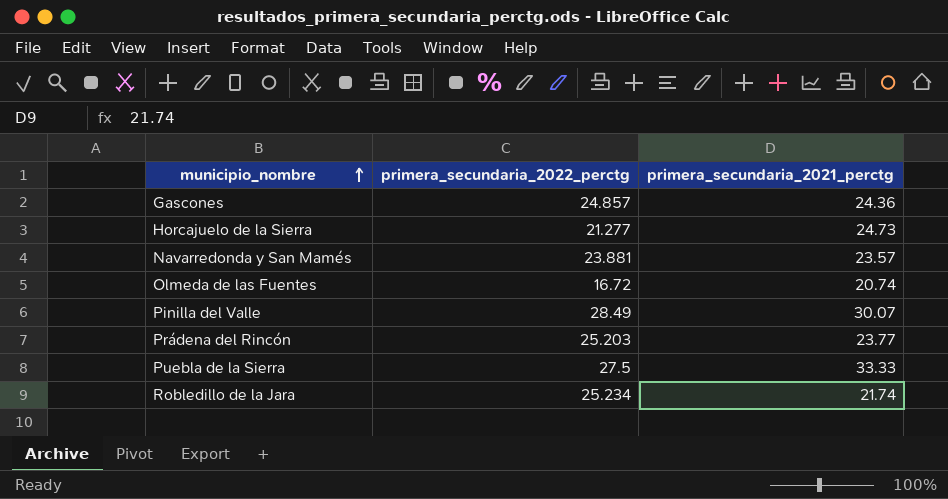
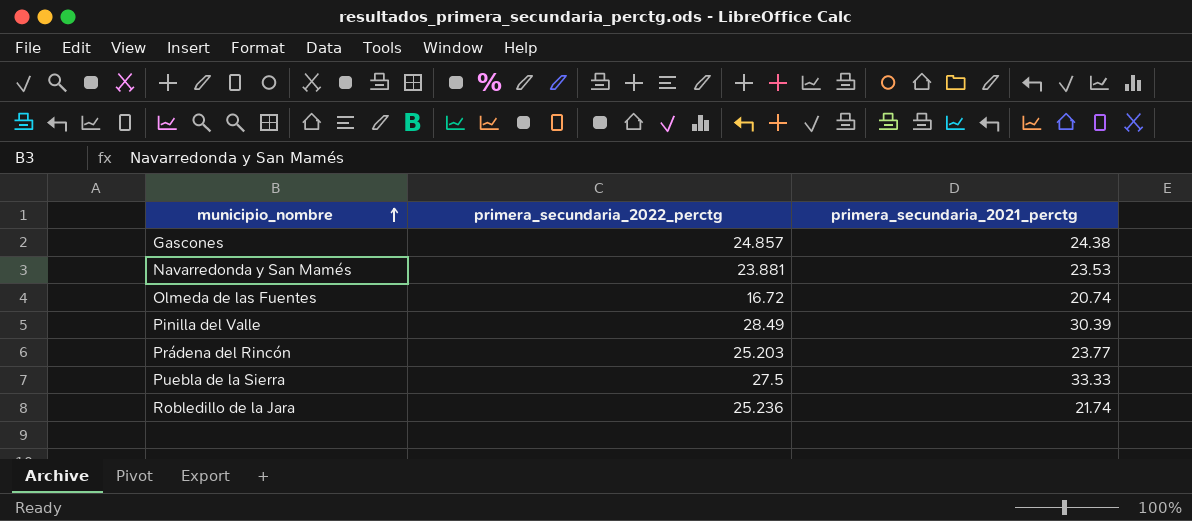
row Horcajuelo de la Sierra: 21.277 | 24.73 -> none
Gascones | primera_secundaria_2021_perctg: 24.36 -> 24.38
Navarredonda y San Mamés | primera_secundaria_2021_perctg: 23.57 -> 23.53
Pinilla del Valle | primera_secundaria_2021_perctg: 30.07 -> 30.39
Robledillo de la Jara | primera_secundaria_2022_perctg: 25.234 -> 25.236

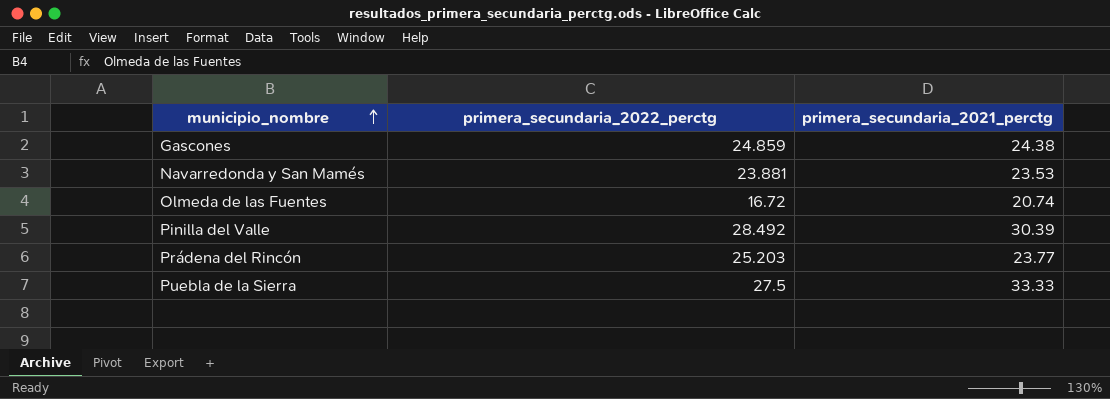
row Robledillo de la Jara: 25.236 | 21.74 -> none
Gascones | primera_secundaria_2022_perctg: 24.857 -> 24.859
Pinilla del Valle | primera_secundaria_2022_perctg: 28.49 -> 28.492

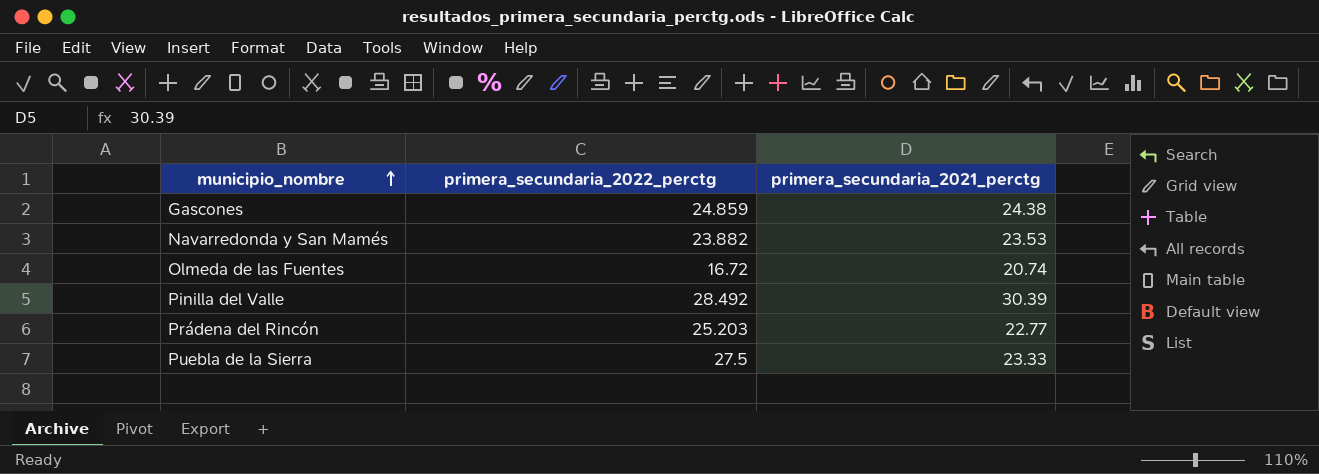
Navarredonda y San Mamés | primera_secundaria_2022_perctg: 23.881 -> 23.882
Prádena del Rincón | primera_secundaria_2021_perctg: 23.77 -> 22.77
Puebla de la Sierra | primera_secundaria_2021_perctg: 33.33 -> 23.33

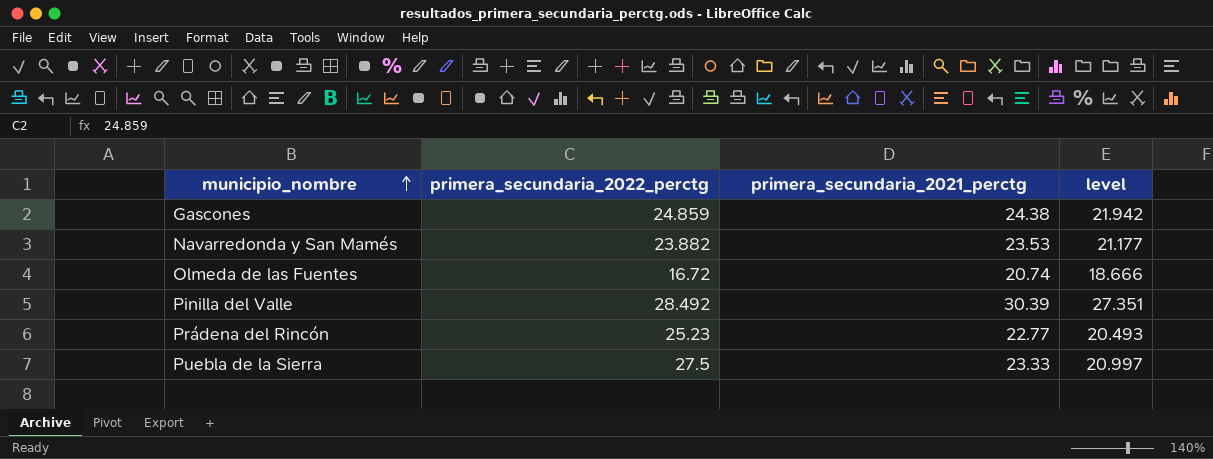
column level | formula: none -> [primera_secundaria_2021_perctg] * 0.9
Prádena del Rincón | primera_secundaria_2022_perctg: 25.203 -> 25.23

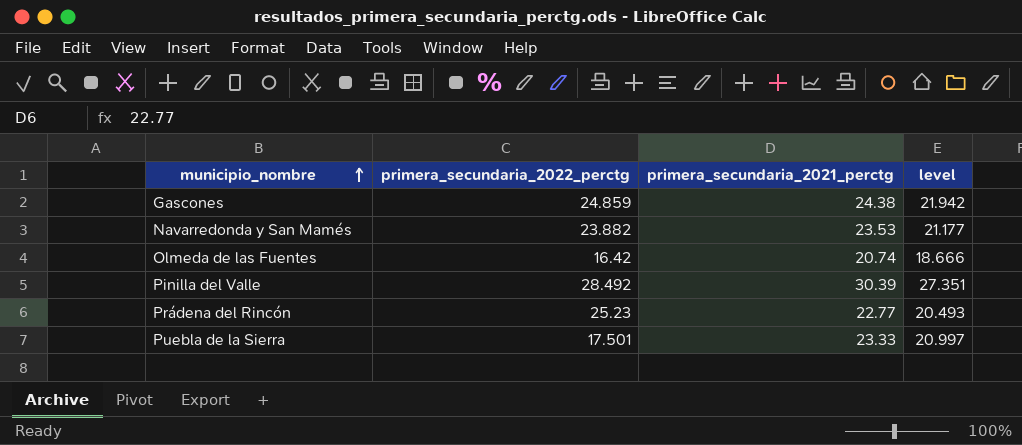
Olmeda de las Fuentes | primera_secundaria_2022_perctg: 16.72 -> 16.42
Puebla de la Sierra | primera_secundaria_2022_perctg: 27.5 -> 17.501

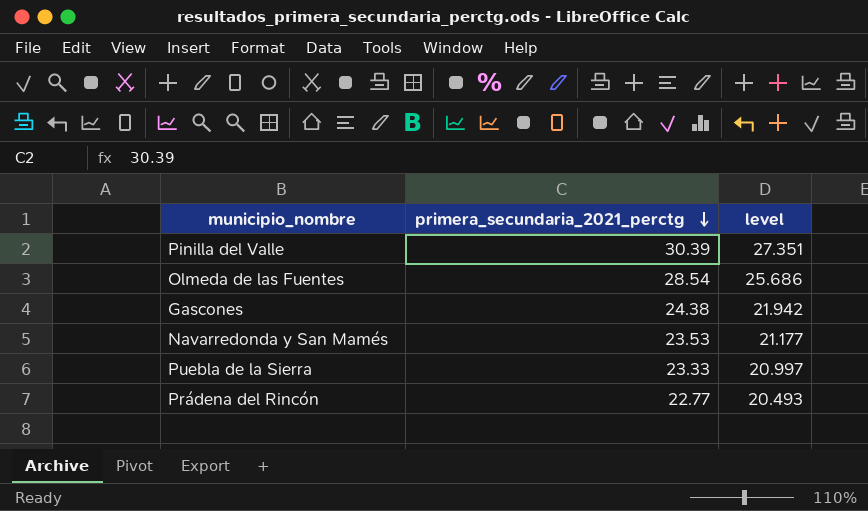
row order: municipio_nombre ascending -> primera_secundaria_2021_perctg descending
column primera_secundaria_2022_perctg | position: 2 -> none
Olmeda de las Fuentes | primera_secundaria_2021_perctg: 20.74 -> 28.54
Olmeda de las Fuentes | level: 18.666 -> 25.686

